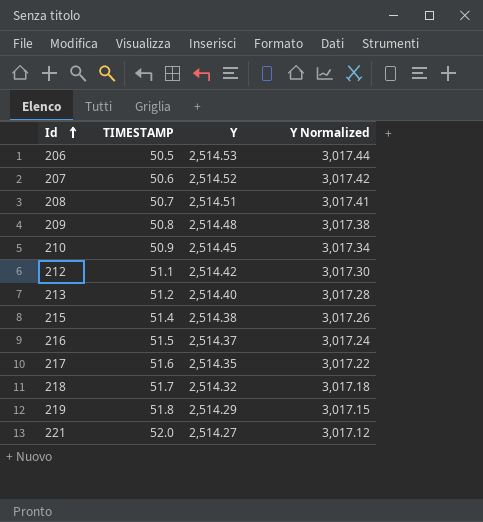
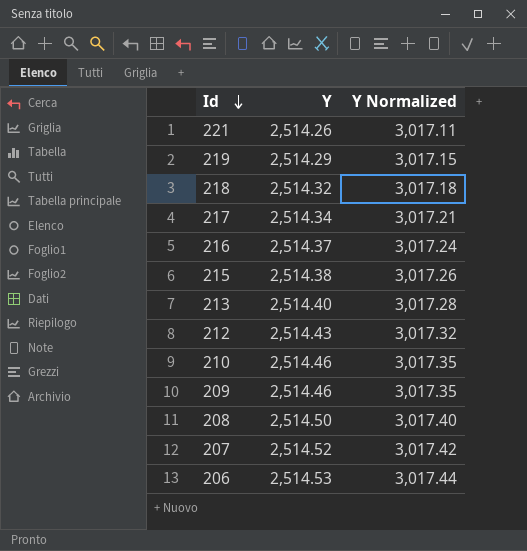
row order: Id ascending -> Id descending
column TIMESTAMP | position: 2 -> none
221 | Y: 2,514.27 -> 2,514.26
221 | Y Normalized: 3,017.12 -> 3,017.11
217 | Y: 2,514.35 -> 2,514.34
217 | Y Normalized: 3,017.22 -> 3,017.21
212 | Y: 2,514.42 -> 2,514.43
212 | Y Normalized: 3,017.30 -> 3,017.32
210 | Y: 2,514.45 -> 2,514.46
210 | Y Normalized: 3,017.34 -> 3,017.35
209 | Y: 2,514.48 -> 2,514.46
209 | Y Normalized: 3,017.38 -> 3,017.35
208 | Y: 2,514.51 -> 2,514.50
208 | Y Normalized: 3,017.41 -> 3,017.40

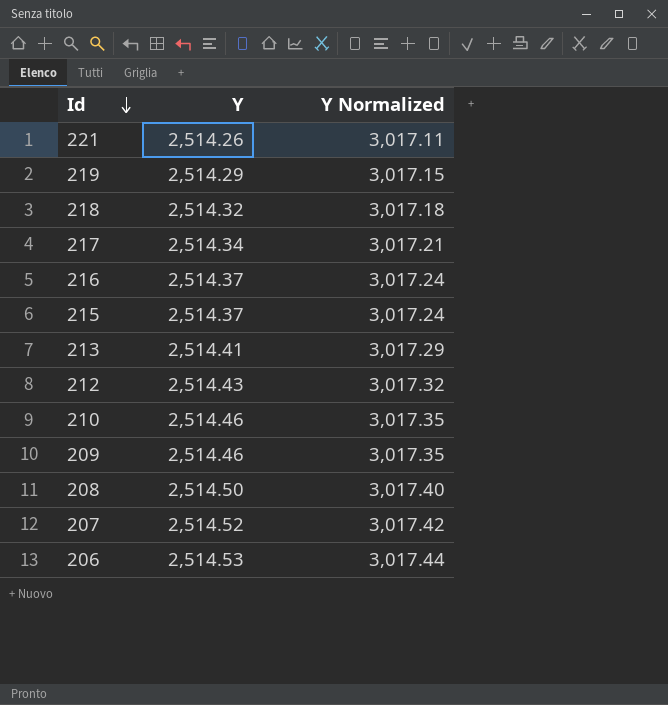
215 | Y: 2,514.38 -> 2,514.37
215 | Y Normalized: 3,017.26 -> 3,017.24
213 | Y: 2,514.40 -> 2,514.41
213 | Y Normalized: 3,017.28 -> 3,017.29

